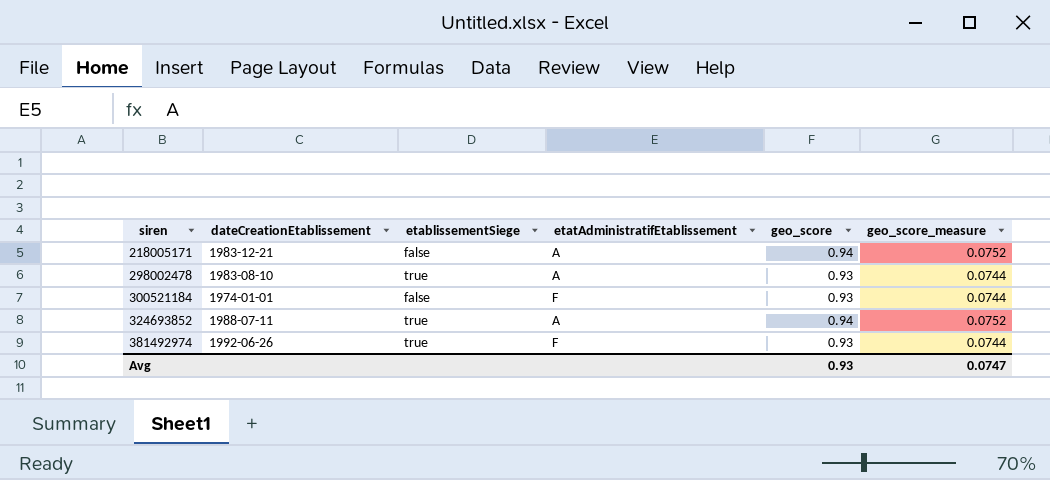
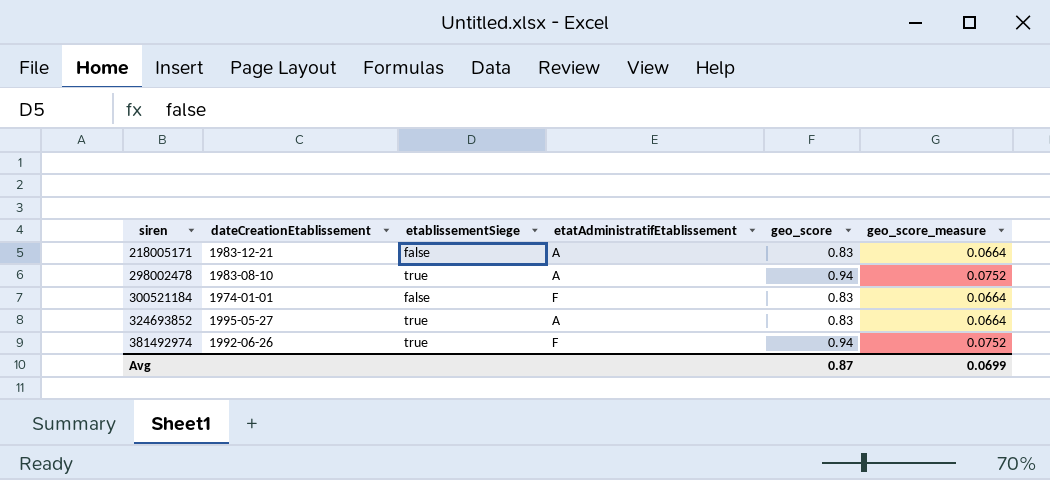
218005171 | geo_score: 0.94 -> 0.83
218005171 | geo_score_measure: 0.0752 -> 0.0664
298002478 | geo_score: 0.93 -> 0.94
298002478 | geo_score_measure: 0.0744 -> 0.0752
300521184 | geo_score: 0.93 -> 0.83
300521184 | geo_score_measure: 0.0744 -> 0.0664
324693852 | dateCreationEtablissement: 1988-07-11 -> 1995-05-27
324693852 | geo_score: 0.94 -> 0.83
324693852 | geo_score_measure: 0.0752 -> 0.0664
381492974 | geo_score: 0.93 -> 0.94
381492974 | geo_score_measure: 0.0744 -> 0.0752
Avg | geo_score: 0.93 -> 0.87
Avg | geo_score_measure: 0.0747 -> 0.0699

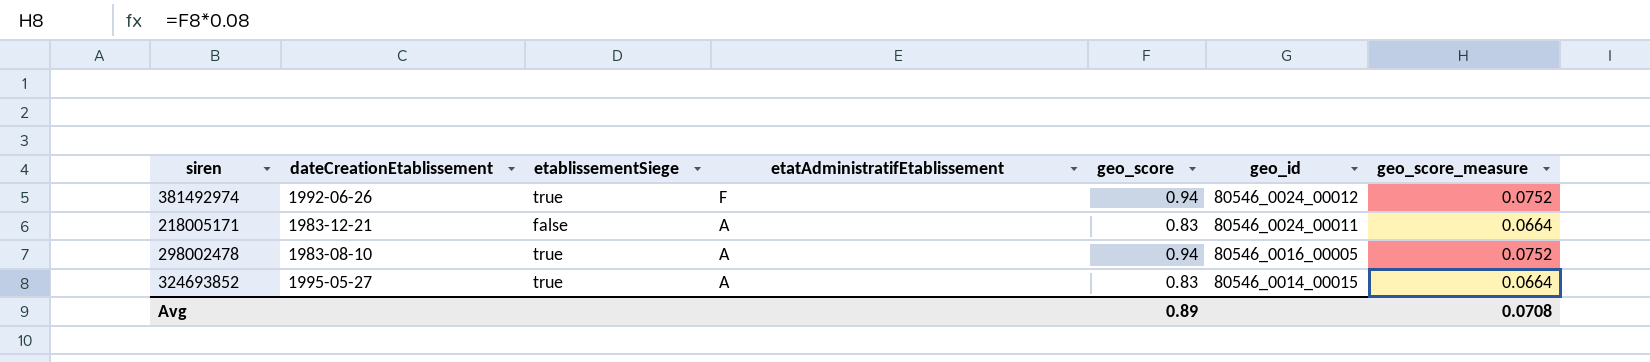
row order: siren ascending -> etatAdministratifEtablissement descending
column geo_id | position: none -> 6
row 300521184: 1974-01-01 | false | F | 0.83 | 0.0664 -> none
Avg | geo_score: 0.87 -> 0.89
Avg | geo_score_measure: 0.0699 -> 0.0708

